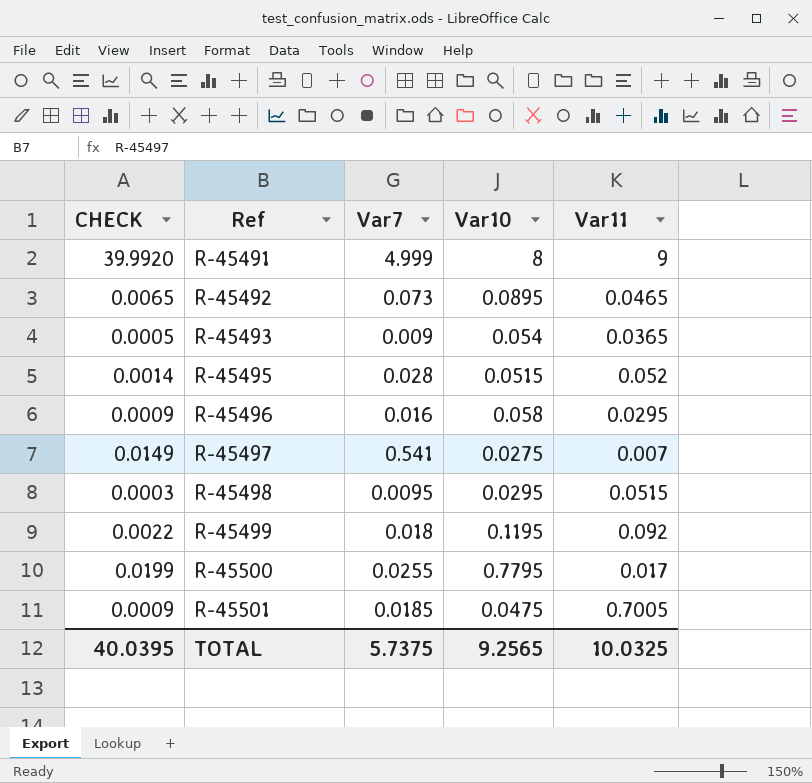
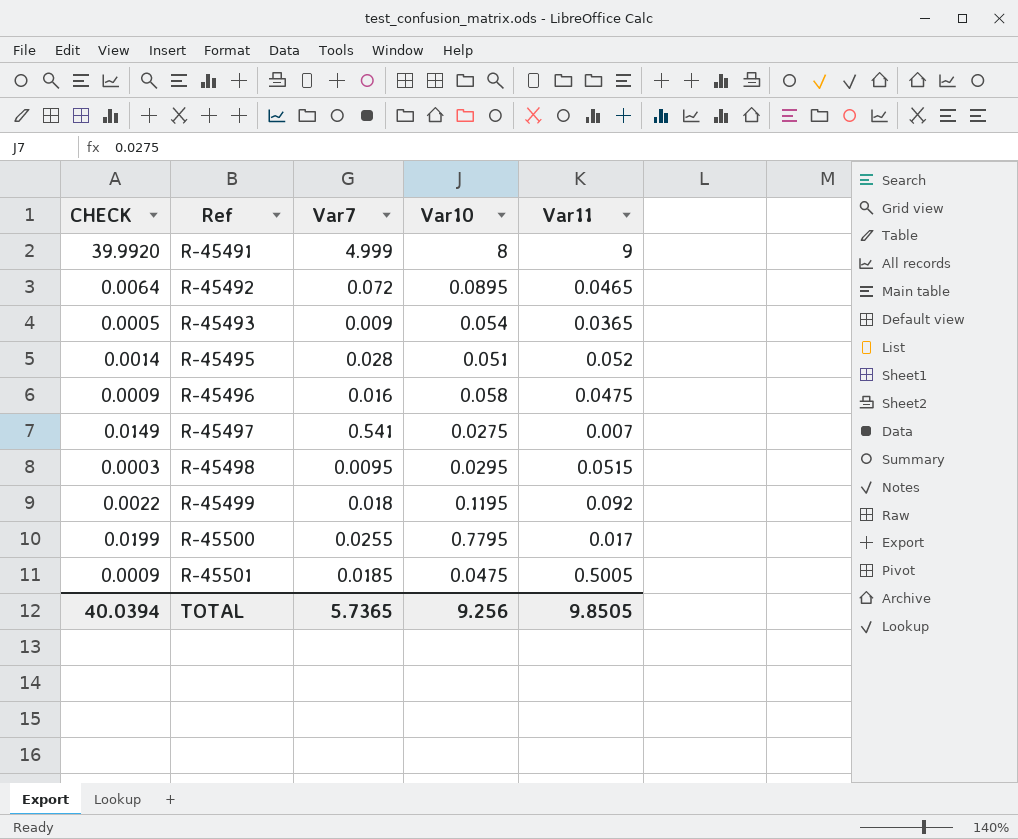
R-45492 | CHECK: 0.0065 -> 0.0064
R-45492 | Var7: 0.073 -> 0.072
R-45495 | Var10: 0.0515 -> 0.051
R-45496 | Var11: 0.0295 -> 0.0475
R-45501 | Var11: 0.7005 -> 0.5005
TOTAL | CHECK: 40.0395 -> 40.0394
TOTAL | Var7: 5.7375 -> 5.7365
TOTAL | Var10: 9.2565 -> 9.256
TOTAL | Var11: 10.0325 -> 9.8505

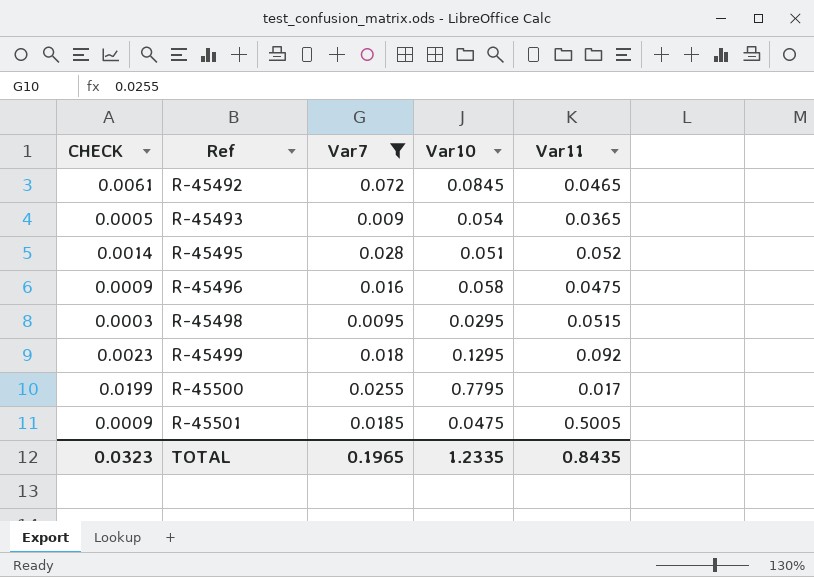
filter: none -> Var7 <= 0.072
R-45492 | CHECK: 0.0064 -> 0.0061
R-45492 | Var10: 0.0895 -> 0.0845
R-45499 | CHECK: 0.0022 -> 0.0023
R-45499 | Var10: 0.1195 -> 0.1295
TOTAL | CHECK: 40.0394 -> 0.0323
TOTAL | Var7: 5.7365 -> 0.1965
TOTAL | Var10: 9.256 -> 1.2335
TOTAL | Var11: 9.8505 -> 0.8435

